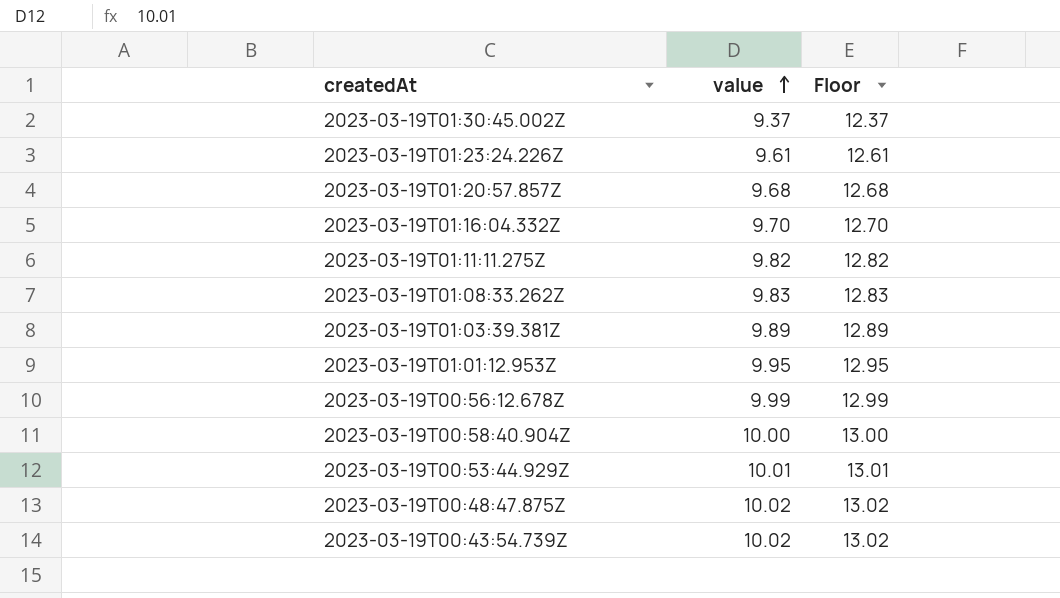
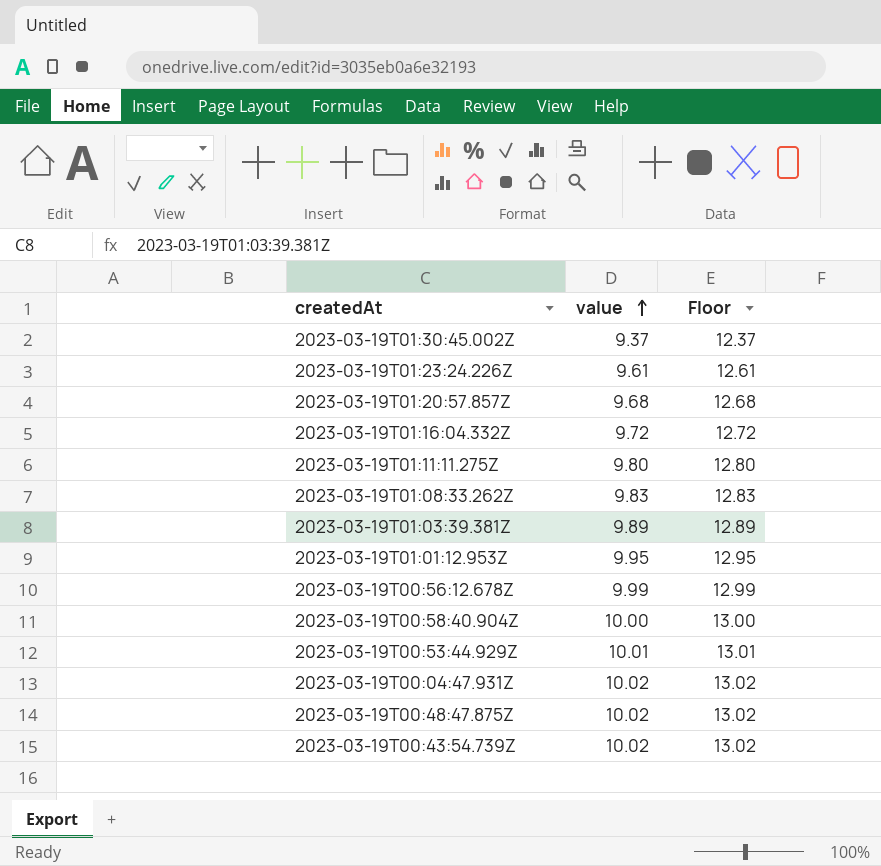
2023-03-19T01:16:04.332Z | value: 9.70 -> 9.72
2023-03-19T01:16:04.332Z | Floor: 12.70 -> 12.72
2023-03-19T01:11:11.275Z | value: 9.82 -> 9.80
2023-03-19T01:11:11.275Z | Floor: 12.82 -> 12.80
row 2023-03-19T00:04:47.931Z: none -> 10.02 | 13.02

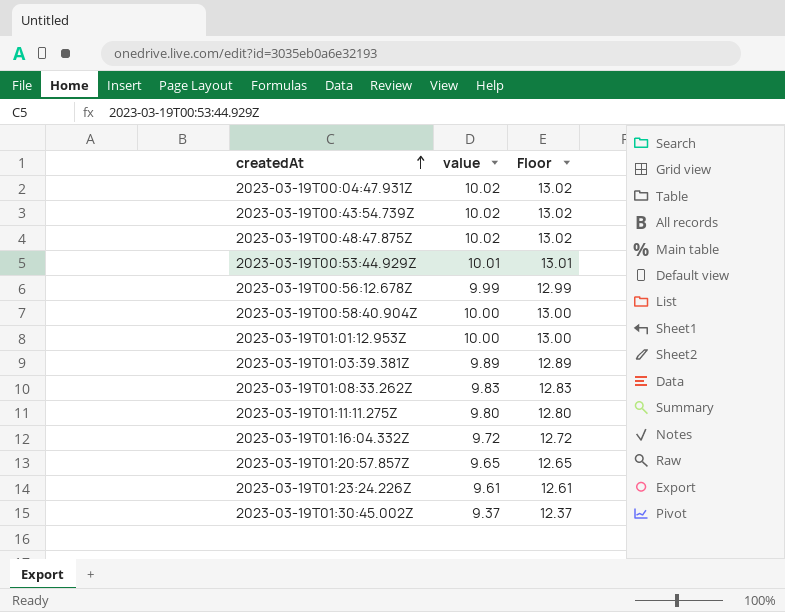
row order: value ascending -> createdAt ascending
2023-03-19T01:01:12.953Z | value: 9.95 -> 10.00
2023-03-19T01:01:12.953Z | Floor: 12.95 -> 13.00
2023-03-19T01:20:57.857Z | value: 9.68 -> 9.65
2023-03-19T01:20:57.857Z | Floor: 12.68 -> 12.65

